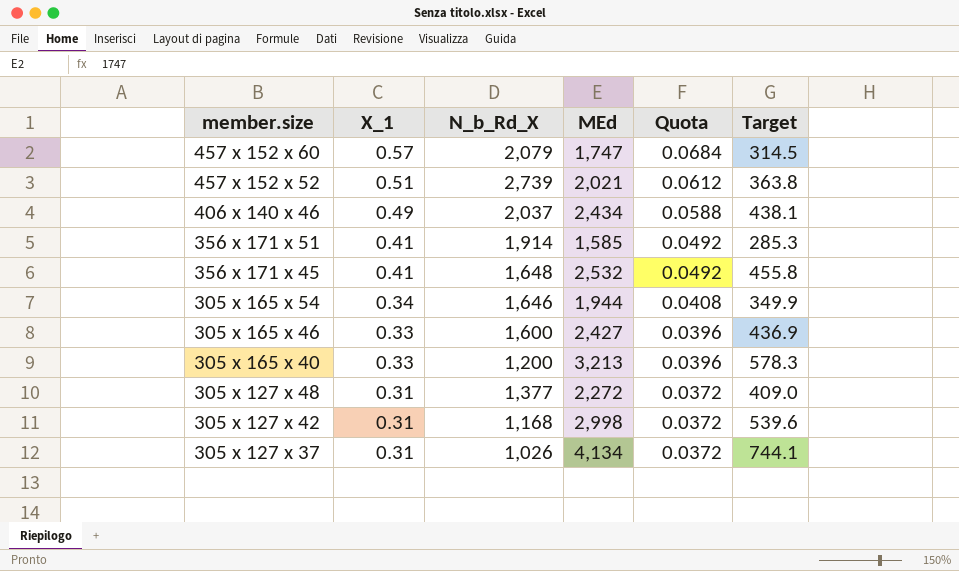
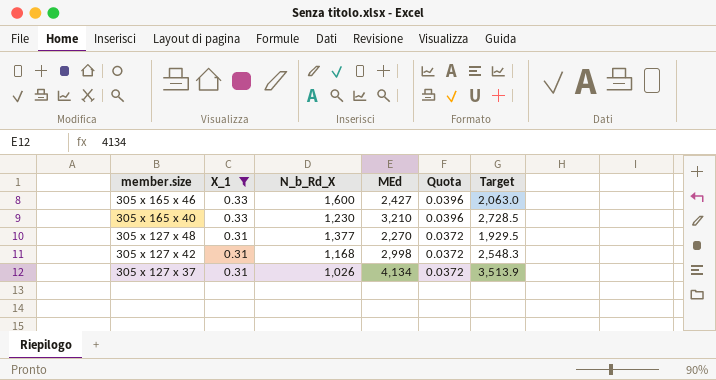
filter: none -> X_1 <= 0.33
column Target | formula: [MEd] * 0.18 -> [MEd] * 0.85
305 x 165 x 40 | N_b_Rd_X: 1,200 -> 1,230
305 x 165 x 40 | MEd: 3,213 -> 3,210
305 x 127 x 48 | MEd: 2,272 -> 2,270

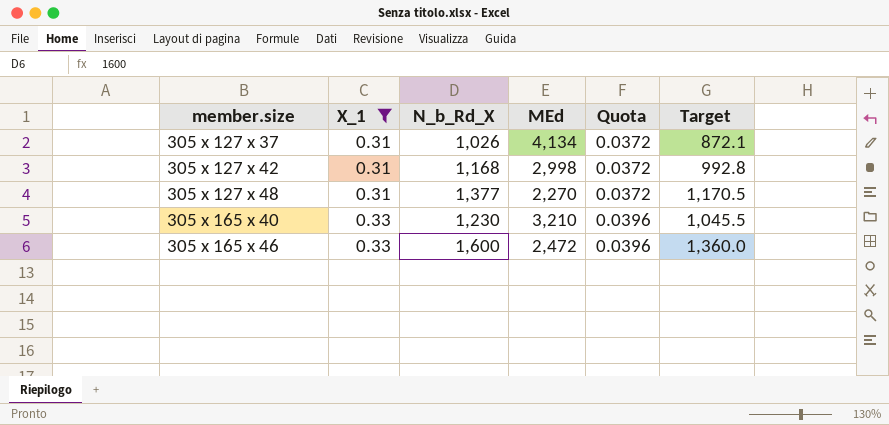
row order: member.size descending -> member.size ascending
column Target | formula: [MEd] * 0.85 -> [N_b_Rd_X] * 0.85
305 x 165 x 46 | MEd: 2,427 -> 2,472

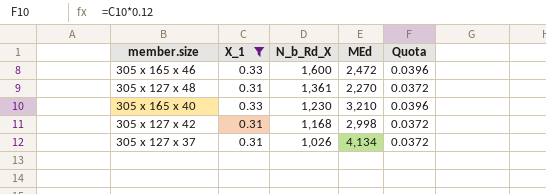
row order: member.size ascending -> N_b_Rd_X descending
column Target | formula: [N_b_Rd_X] * 0.85 -> none
305 x 127 x 48 | N_b_Rd_X: 1,377 -> 1,361

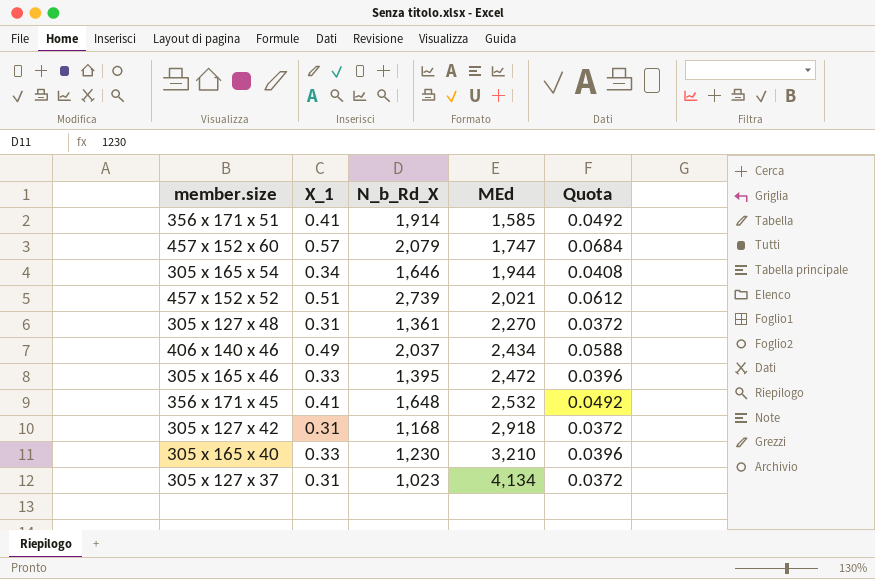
filter: X_1 <= 0.33 -> none
row order: N_b_Rd_X descending -> MEd ascending
305 x 165 x 46 | N_b_Rd_X: 1,600 -> 1,395
305 x 127 x 42 | MEd: 2,998 -> 2,918
305 x 127 x 37 | N_b_Rd_X: 1,026 -> 1,023

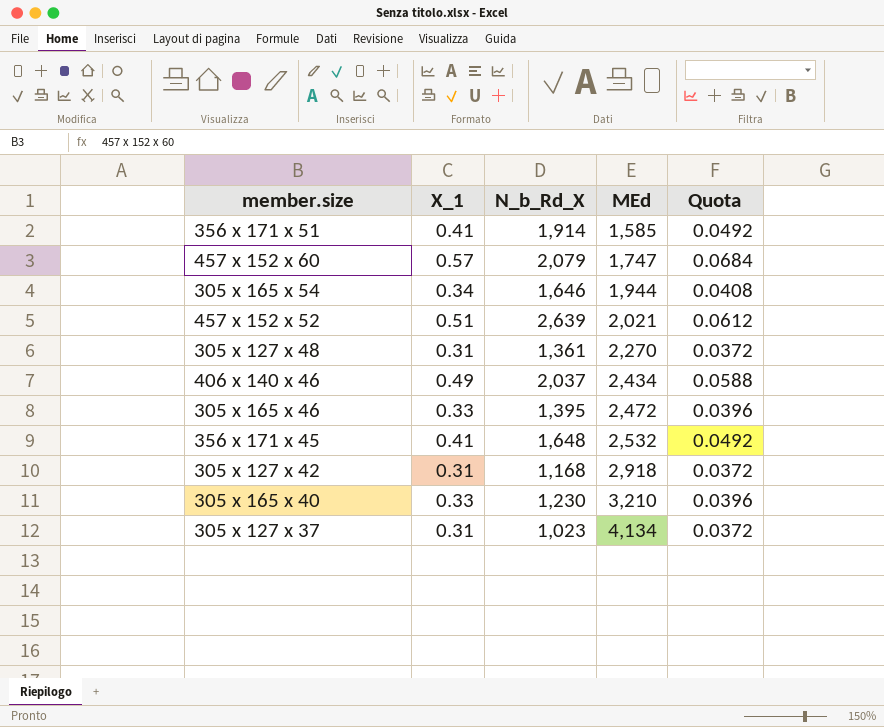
457 x 152 x 52 | N_b_Rd_X: 2,739 -> 2,639

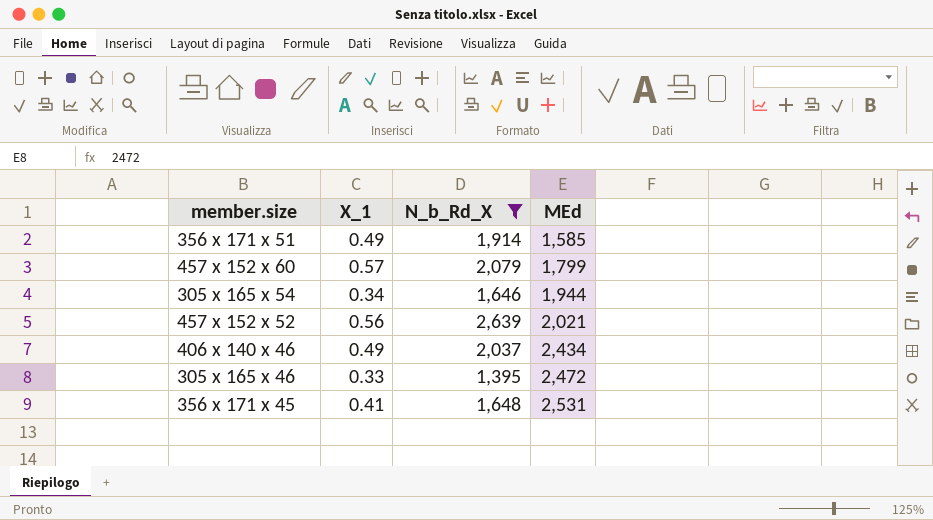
filter: none -> N_b_Rd_X >= 1,395
column Quota | formula: [X_1] * 0.12 -> none
356 x 171 x 51 | X_1: 0.41 -> 0.49
457 x 152 x 60 | MEd: 1,747 -> 1,799
457 x 152 x 52 | X_1: 0.51 -> 0.56
356 x 171 x 45 | MEd: 2,532 -> 2,531

